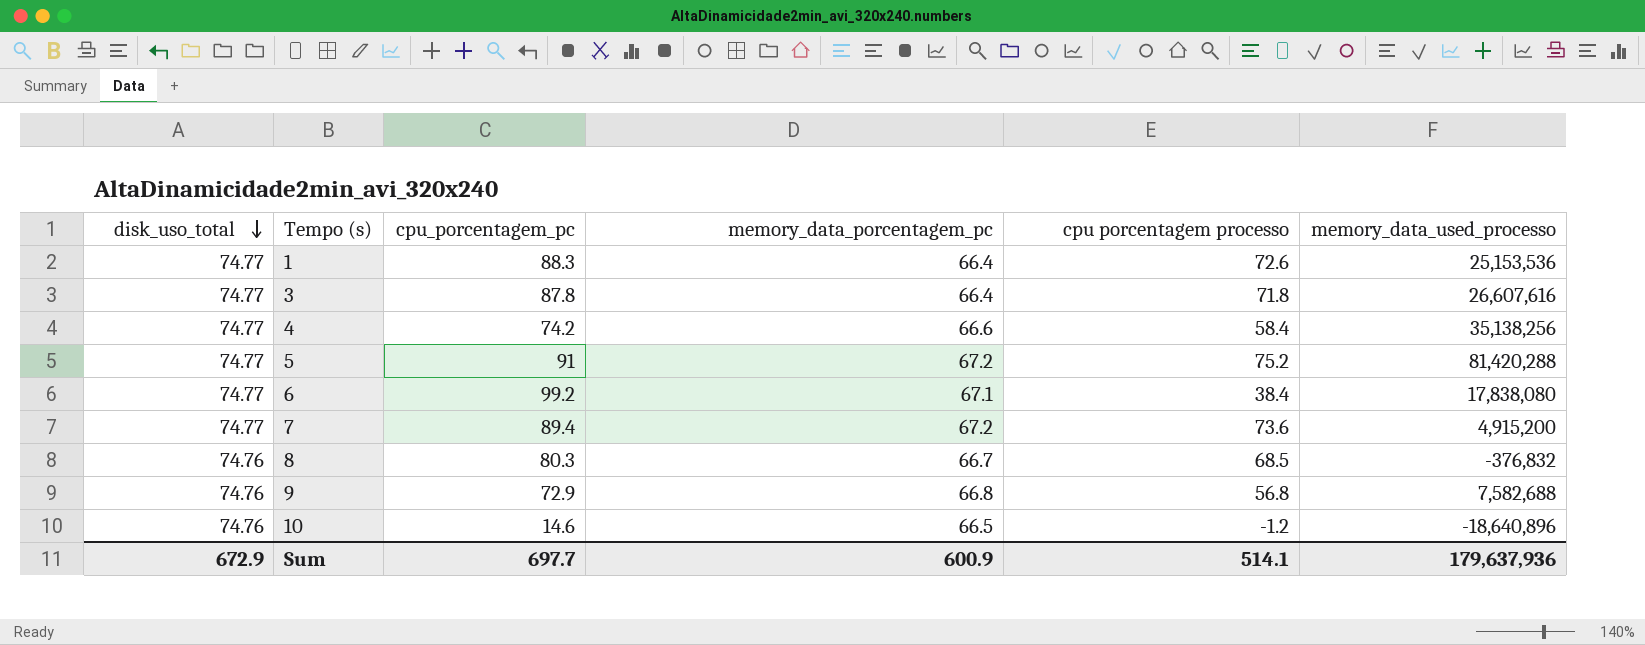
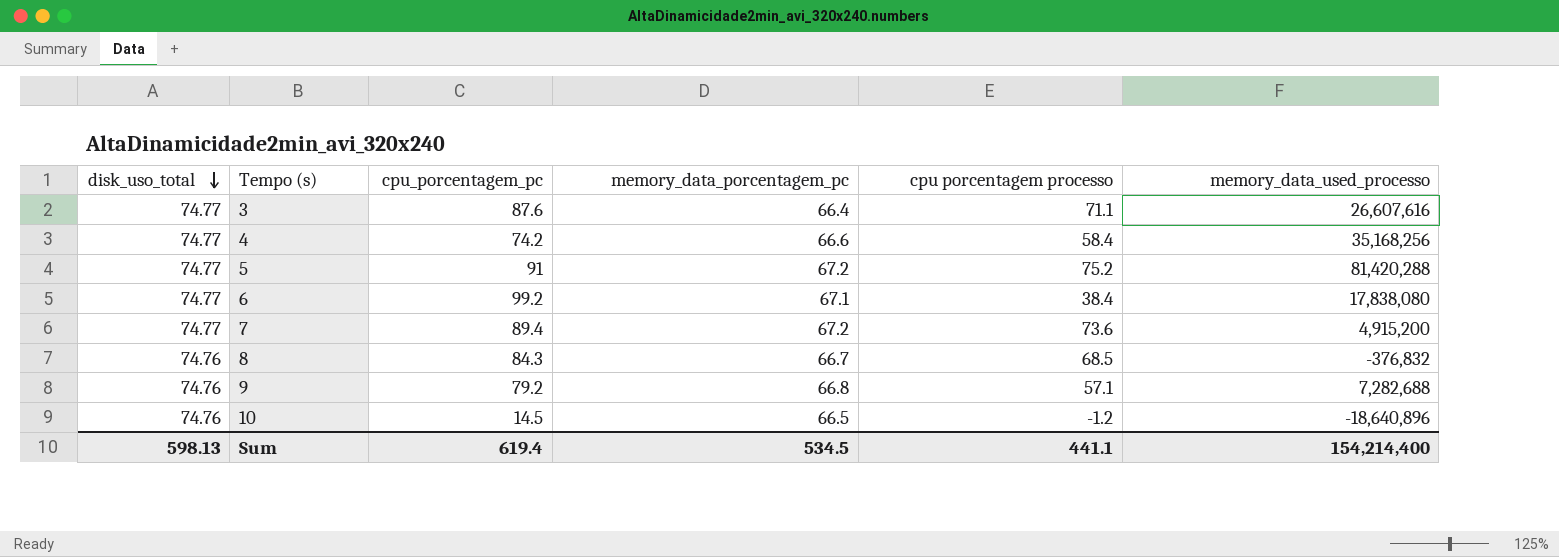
row 1: 74.77 | 88.3 | 66.4 | 72.6 | 25,153,536 -> none
3 | cpu_porcentagem_pc: 87.8 -> 87.6
3 | cpu porcentagem processo: 71.8 -> 71.1
4 | memory_data_used_processo: 35,138,256 -> 35,168,256
8 | cpu_porcentagem_pc: 80.3 -> 84.3
9 | cpu_porcentagem_pc: 72.9 -> 79.2
9 | cpu porcentagem processo: 56.8 -> 57.1
9 | memory_data_used_processo: 7,582,688 -> 7,282,688
10 | cpu_porcentagem_pc: 14.6 -> 14.5
Sum | disk_uso_total: 672.9 -> 598.13
Sum | cpu_porcentagem_pc: 697.7 -> 619.4
Sum | memory_data_porcentagem_pc: 600.9 -> 534.5
Sum | cpu porcentagem processo: 514.1 -> 441.1
Sum | memory_data_used_processo: 179,637,936 -> 154,214,400

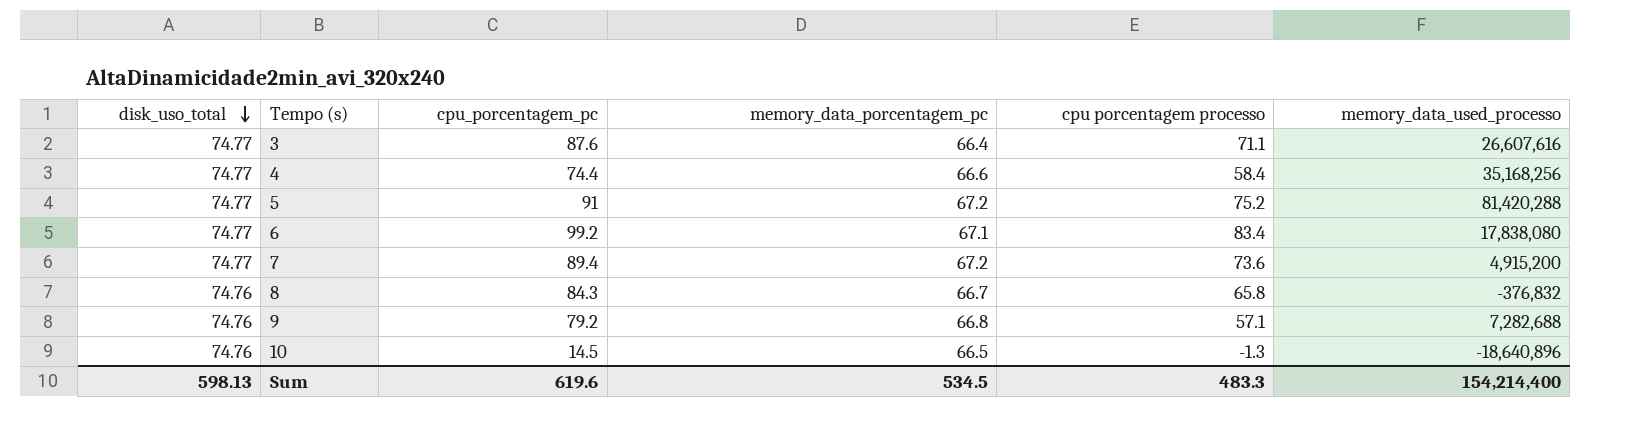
4 | cpu_porcentagem_pc: 74.2 -> 74.4
6 | cpu porcentagem processo: 38.4 -> 83.4
8 | cpu porcentagem processo: 68.5 -> 65.8
10 | cpu porcentagem processo: -1.2 -> -1.3
Sum | cpu_porcentagem_pc: 619.4 -> 619.6
Sum | cpu porcentagem processo: 441.1 -> 483.3

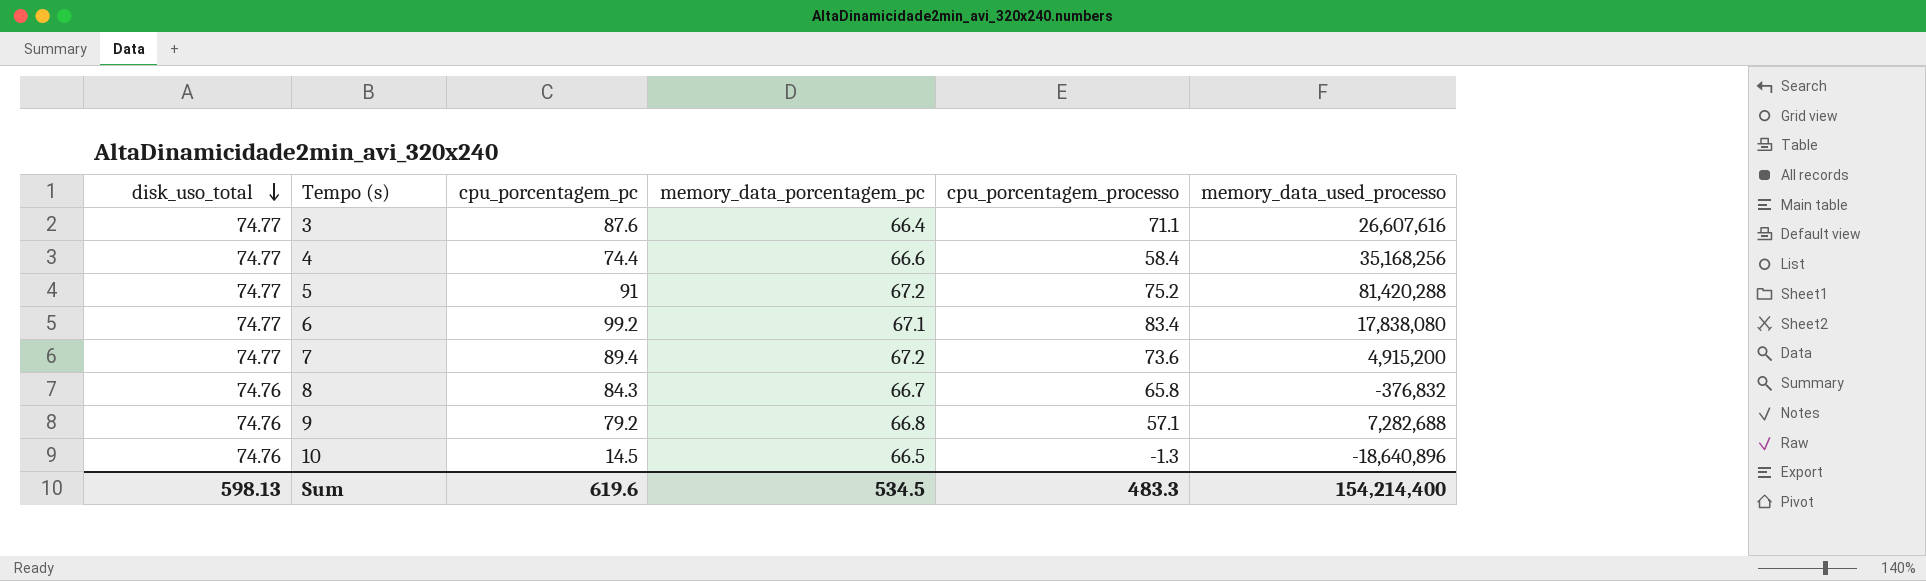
column name: cpu porcentagem processo -> cpu_porcentagem_processo

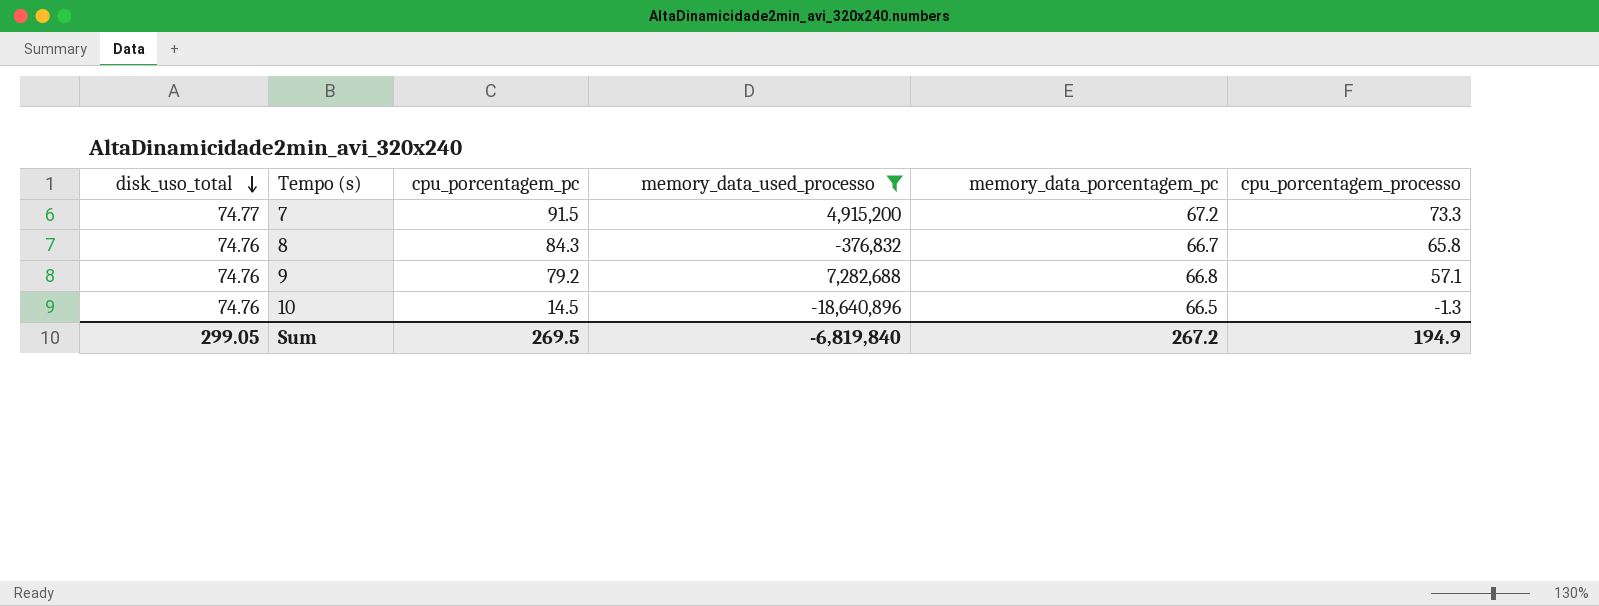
filter: none -> memory_data_used_processo <= 7,282,688
column memory_data_used_processo | position: 6 -> 4
7 | cpu_porcentagem_pc: 89.4 -> 91.5
7 | cpu_porcentagem_processo: 73.6 -> 73.3
Sum | disk_uso_total: 598.13 -> 299.05
Sum | cpu_porcentagem_pc: 619.6 -> 269.5
Sum | memory_data_used_processo: 154,214,400 -> -6,819,840
Sum | memory_data_porcentagem_pc: 534.5 -> 267.2
Sum | cpu_porcentagem_processo: 483.3 -> 194.9

